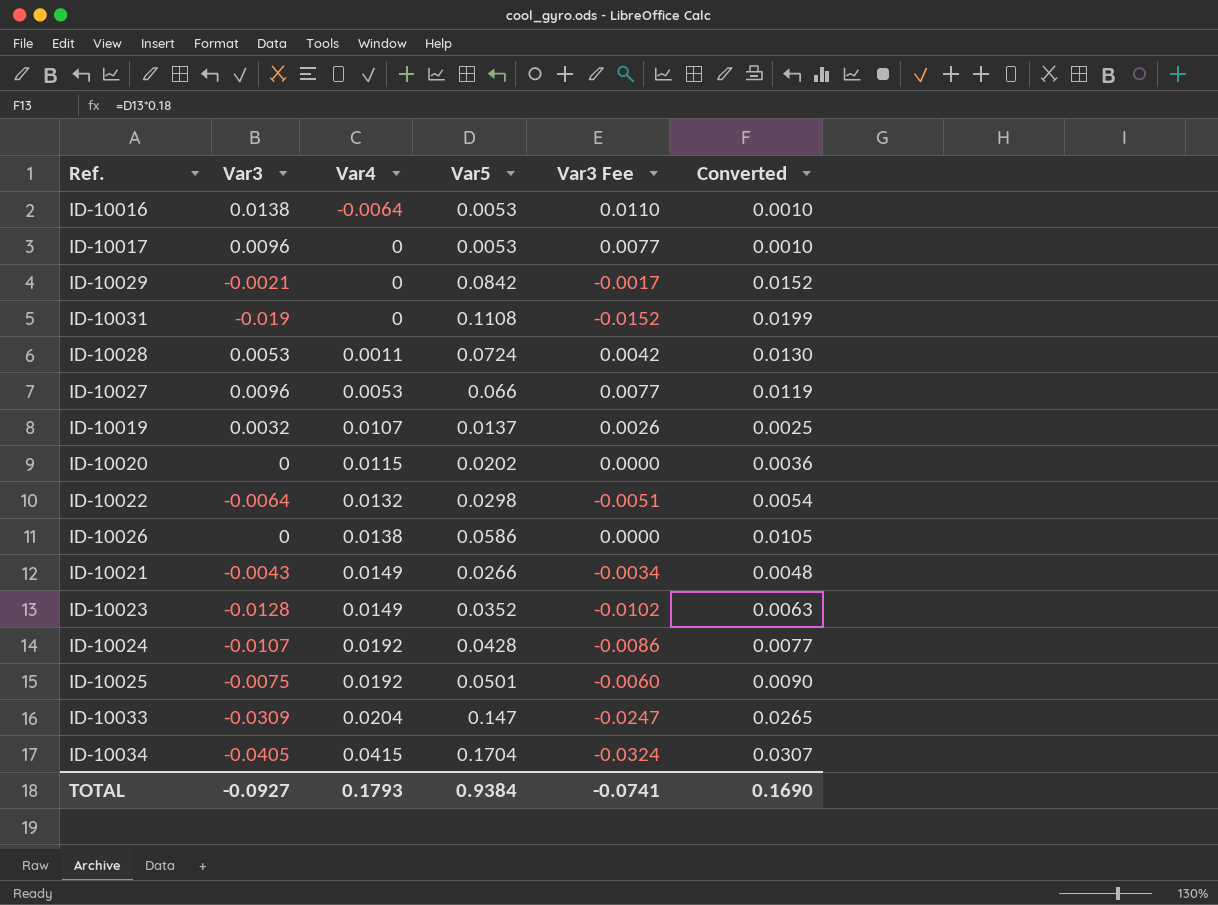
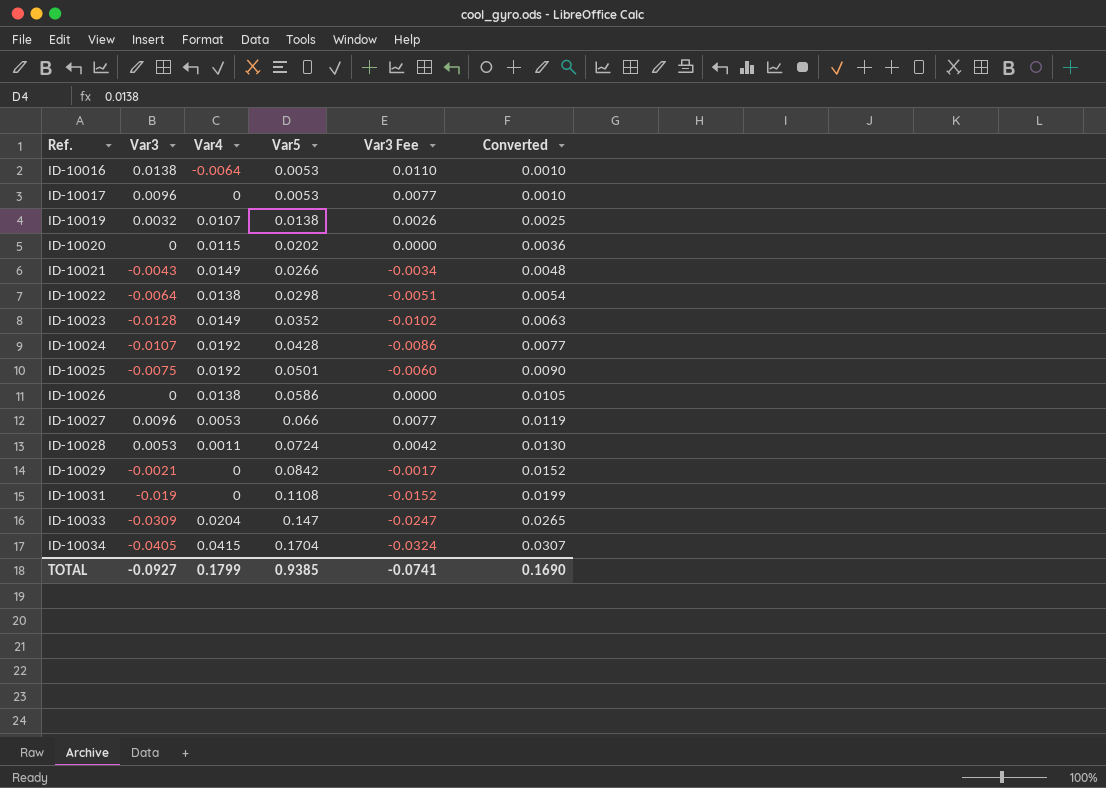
row order: Var4 ascending -> Ref. ascending
ID-10019 | Var5: 0.0137 -> 0.0138
ID-10022 | Var4: 0.0132 -> 0.0138
TOTAL | Var4: 0.1793 -> 0.1799
TOTAL | Var5: 0.9384 -> 0.9385

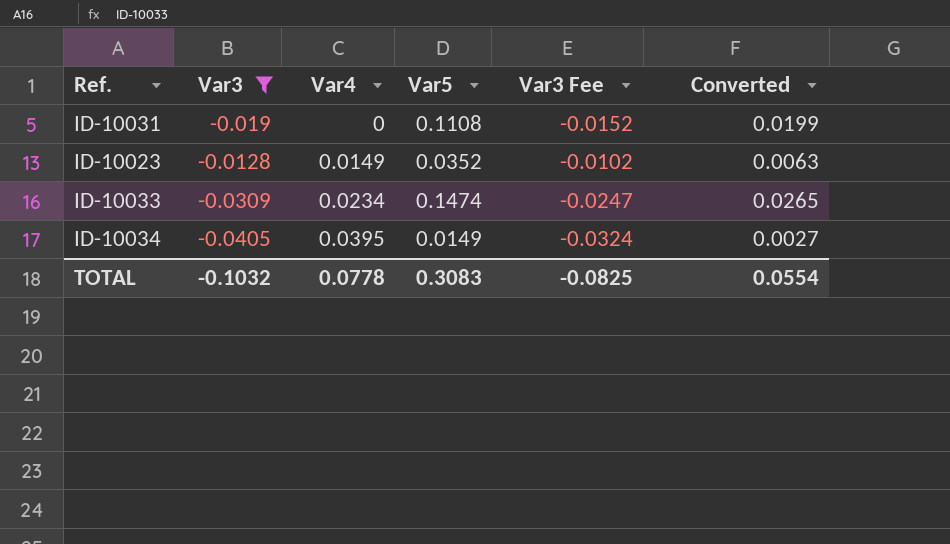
filter: none -> Var3 <= -0.0128
row order: Ref. ascending -> Var4 ascending
ID-10033 | Var4: 0.0204 -> 0.0234
ID-10033 | Var5: 0.147 -> 0.1474
ID-10034 | Var4: 0.0415 -> 0.0395
ID-10034 | Var5: 0.1704 -> 0.0149
ID-10034 | Converted: 0.0307 -> 0.0027
TOTAL | Var3: -0.0927 -> -0.1032
TOTAL | Var4: 0.1799 -> 0.0778
TOTAL | Var5: 0.9385 -> 0.3083
TOTAL | Var3 Fee: -0.0741 -> -0.0825
TOTAL | Converted: 0.1690 -> 0.0554

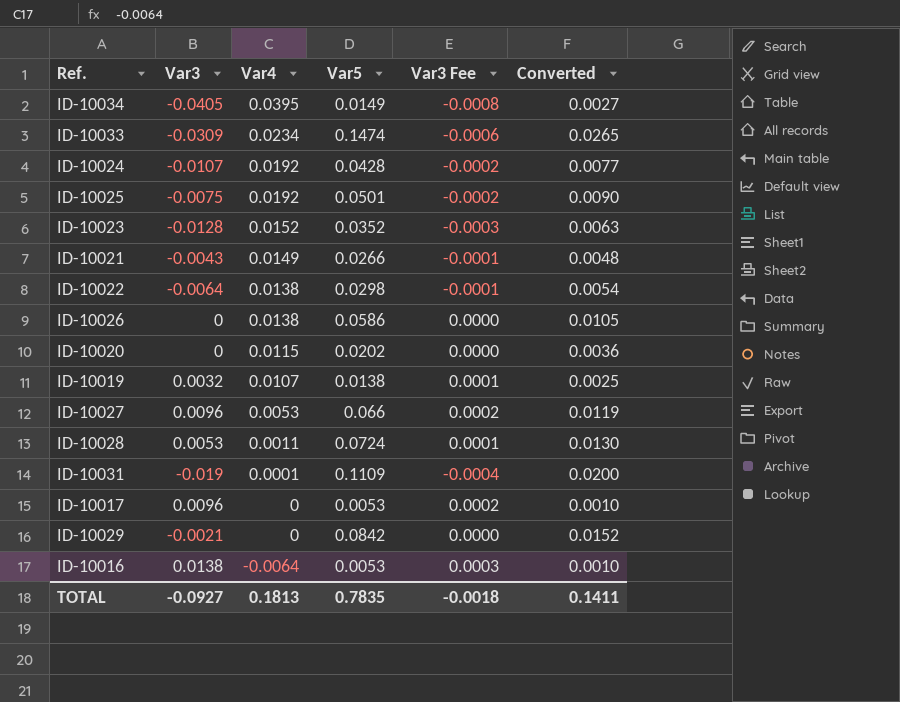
filter: Var3 <= -0.0128 -> none
row order: Var4 ascending -> Var4 descending
column Var3 Fee | formula: [Var3] * 0.8 -> [Var3] * 0.02
ID-10023 | Var4: 0.0149 -> 0.0152
ID-10031 | Var4: 0 -> 0.0001
ID-10031 | Var5: 0.1108 -> 0.1109
ID-10031 | Converted: 0.0199 -> 0.0200
TOTAL | Var3: -0.1032 -> -0.0927
TOTAL | Var4: 0.0778 -> 0.1813
TOTAL | Var5: 0.3083 -> 0.7835
TOTAL | Var3 Fee: -0.0825 -> -0.0018
TOTAL | Converted: 0.0554 -> 0.1411

